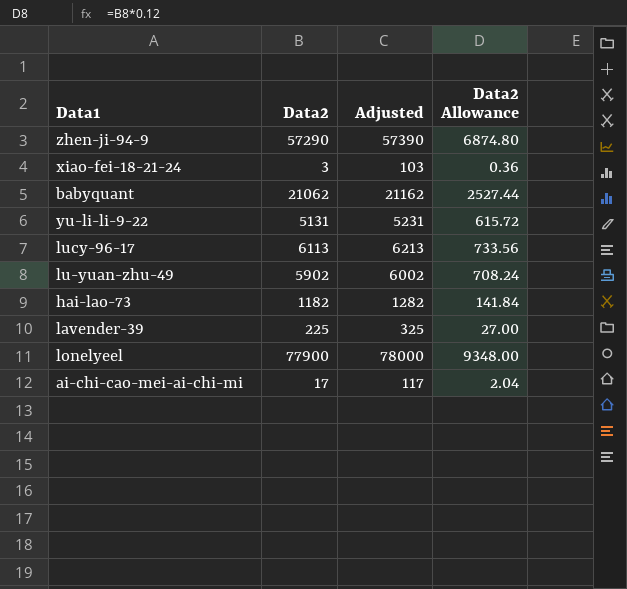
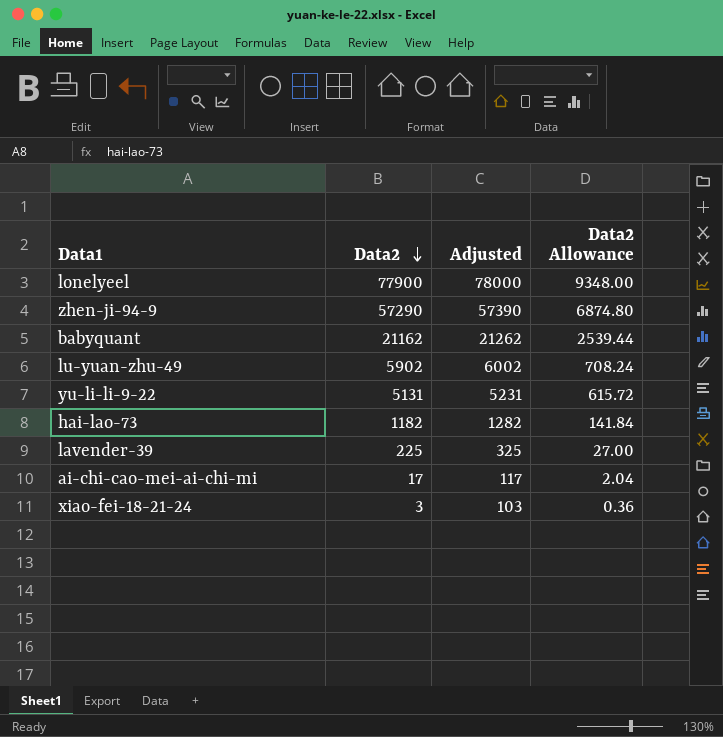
row order: none -> Data2 descending
row lucy-96-17: 6113 | 6213 | 733.56 -> none
babyquant | Data2: 21062 -> 21162
babyquant | Adjusted: 21162 -> 21262
babyquant | Data2 Allowance: 2527.44 -> 2539.44

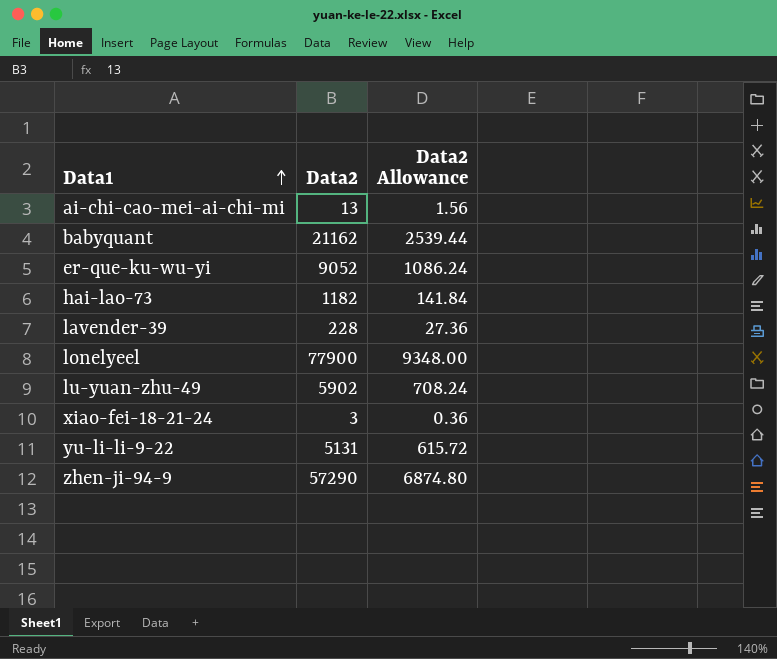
row order: Data2 descending -> Data1 ascending
column Adjusted | formula: [Data2] + 100 -> none
ai-chi-cao-mei-ai-chi-mi | Data2: 17 -> 13
ai-chi-cao-mei-ai-chi-mi | Data2 Allowance: 2.04 -> 1.56
row er-que-ku-wu-yi: none -> 9052 | 1086.24
lavender-39 | Data2: 225 -> 228
lavender-39 | Data2 Allowance: 27.00 -> 27.36

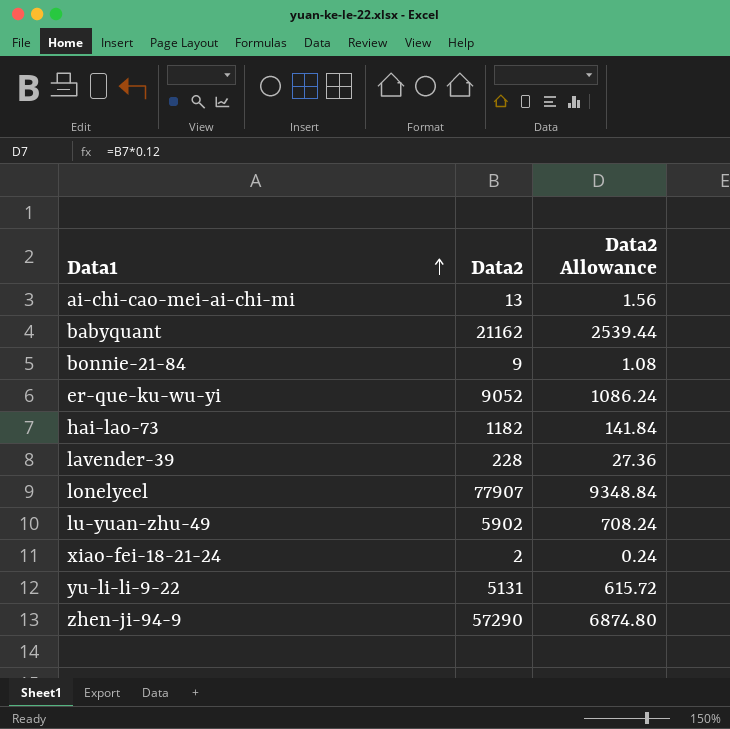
row bonnie-21-84: none -> 9 | 1.08
lonelyeel | Data2: 77900 -> 77907
lonelyeel | Data2 Allowance: 9348.00 -> 9348.84
xiao-fei-18-21-24 | Data2: 3 -> 2
xiao-fei-18-21-24 | Data2 Allowance: 0.36 -> 0.24

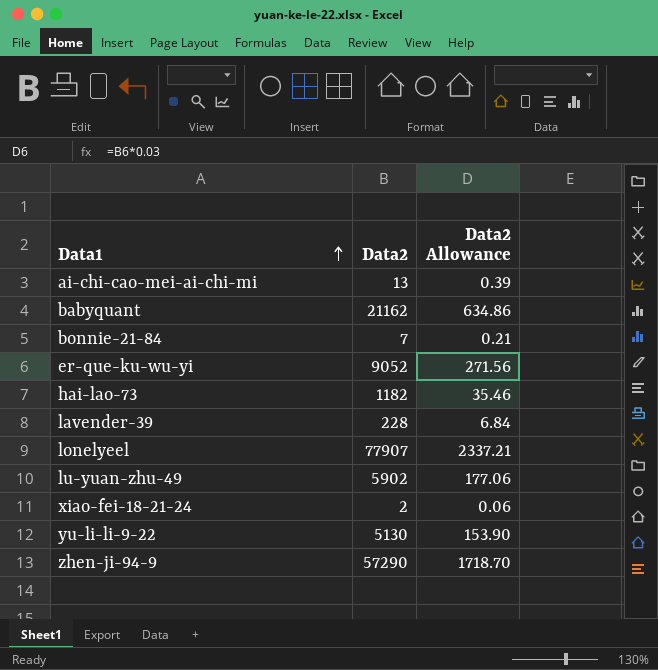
column Data2 Allowance | formula: [Data2] * 0.12 -> [Data2] * 0.03
bonnie-21-84 | Data2: 9 -> 7
yu-li-li-9-22 | Data2: 5131 -> 5130

